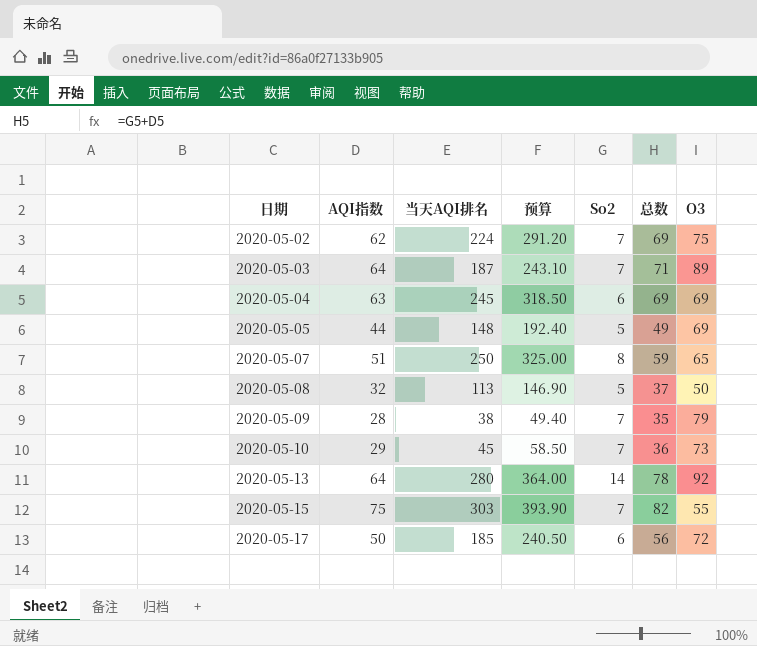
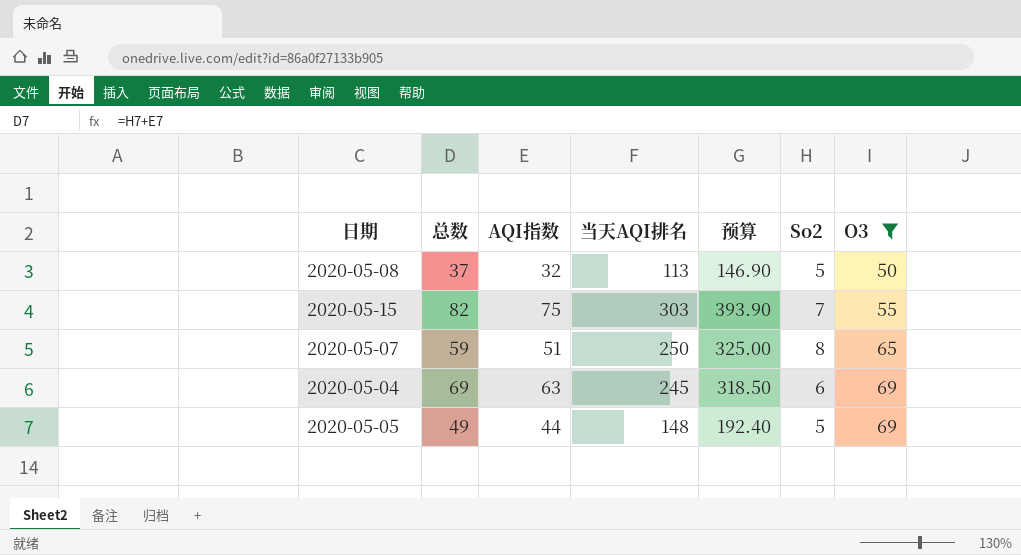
filter: none -> O3 <= 69
row order: 日期 ascending -> O3 ascending
column 总数 | position: 6 -> 2

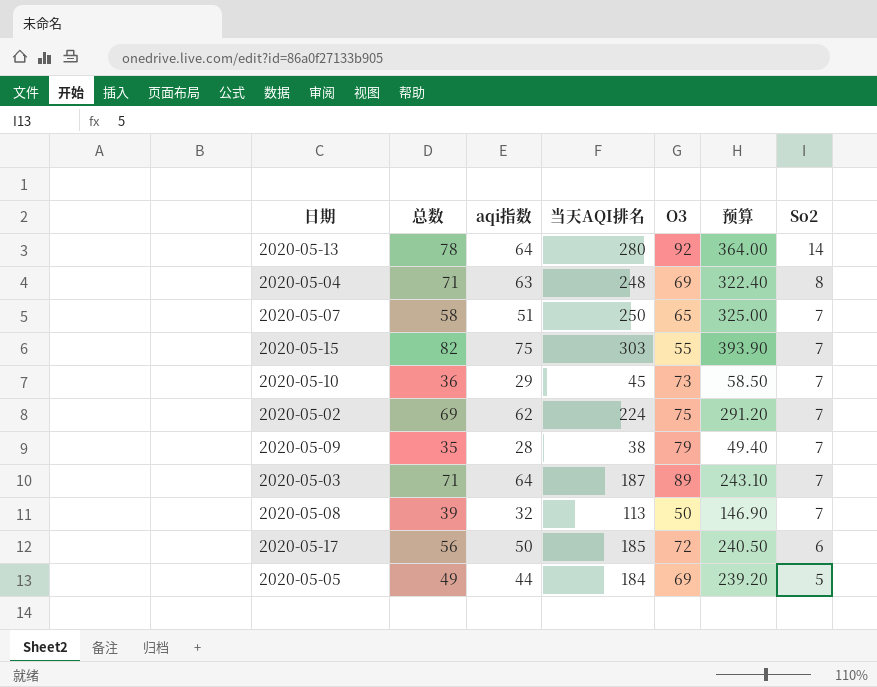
filter: O3 <= 69 -> none
row order: O3 ascending -> So2 descending
column name: AQI指数 -> aqi指数
column O3 | position: 7 -> 5
2020-05-04 | 总数: 69 -> 71
2020-05-04 | 当天AQI排名: 245 -> 248
2020-05-04 | 预算: 318.50 -> 322.40
2020-05-04 | So2: 6 -> 8
2020-05-07 | 总数: 59 -> 58
2020-05-07 | So2: 8 -> 7
2020-05-08 | 总数: 37 -> 39
2020-05-08 | So2: 5 -> 7
2020-05-05 | 当天AQI排名: 148 -> 184
2020-05-05 | 预算: 192.40 -> 239.20

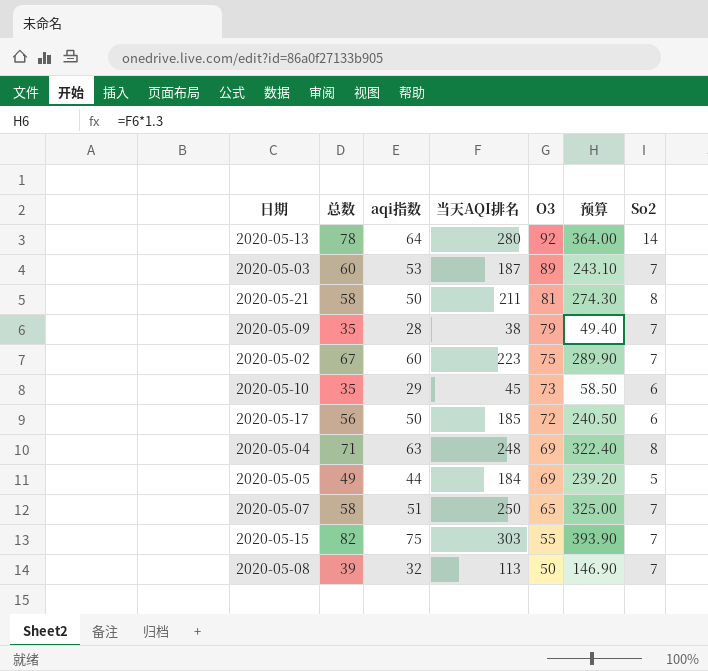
row order: So2 descending -> O3 descending
2020-05-03 | 总数: 71 -> 60
2020-05-03 | aqi指数: 64 -> 53
row 2020-05-21: none -> 58 | 50 | 211 | 81 | 274.30 | 8
2020-05-02 | 总数: 69 -> 67
2020-05-02 | aqi指数: 62 -> 60
2020-05-02 | 当天AQI排名: 224 -> 223
2020-05-02 | 预算: 291.20 -> 289.90
2020-05-10 | 总数: 36 -> 35
2020-05-10 | So2: 7 -> 6

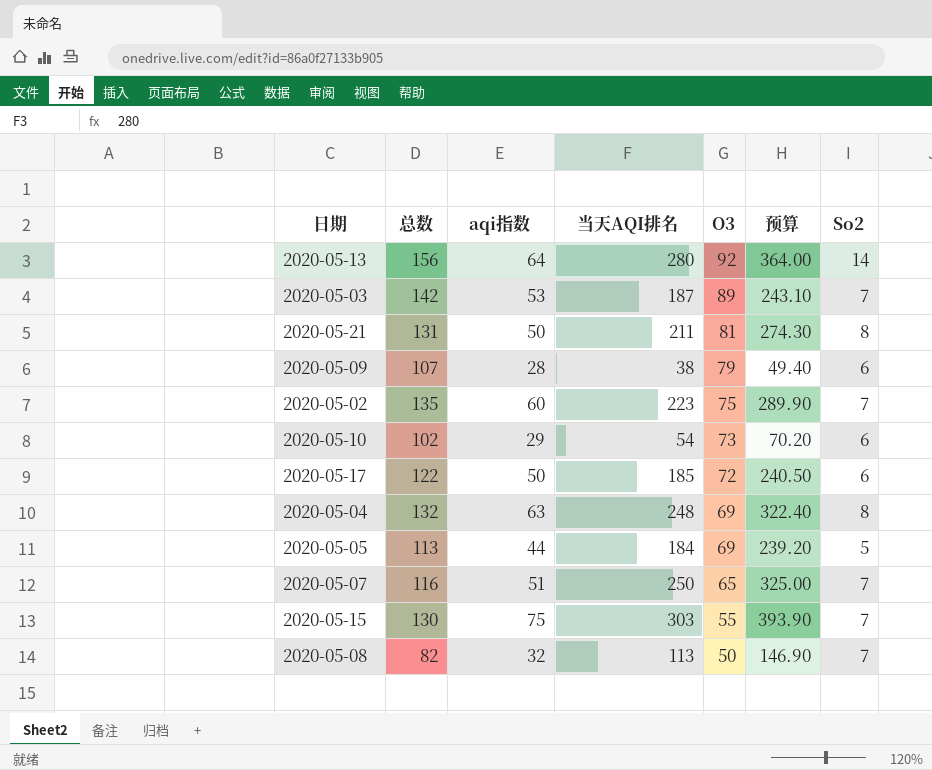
column 总数 | formula: [aqi指数] + [So2] -> [aqi指数] + [O3]
2020-05-09 | So2: 7 -> 6
2020-05-10 | 当天AQI排名: 45 -> 54
2020-05-10 | 预算: 58.50 -> 70.20

